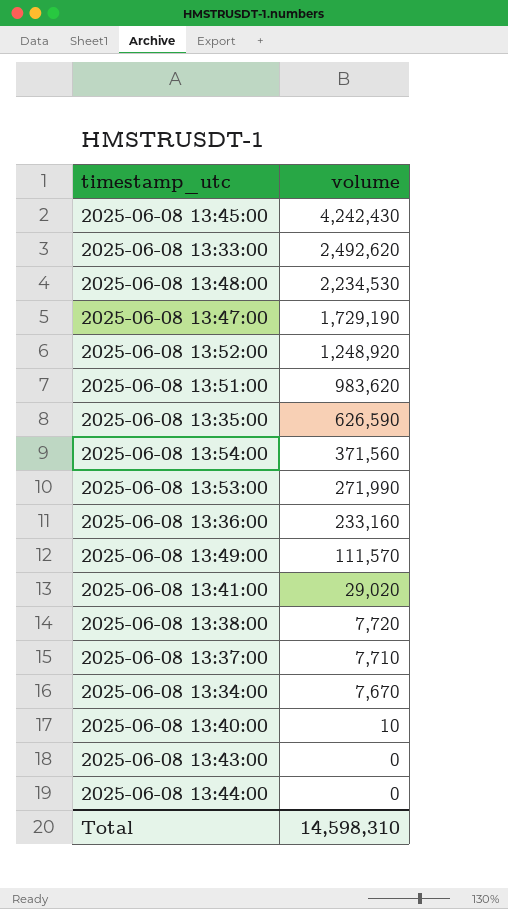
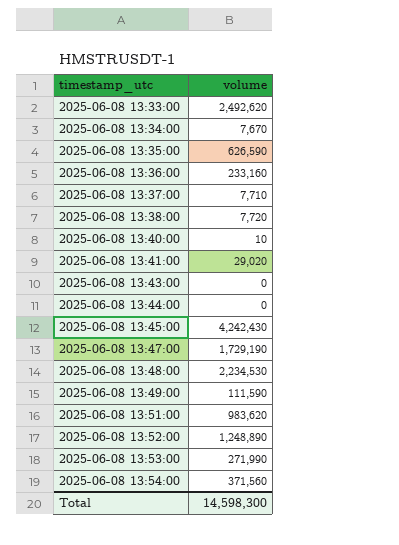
row order: volume descending -> timestamp_utc ascending
2025-06-08 13:49:00 | volume: 111,570 -> 111,590
2025-06-08 13:52:00 | volume: 1,248,920 -> 1,248,890
Total | volume: 14,598,310 -> 14,598,300

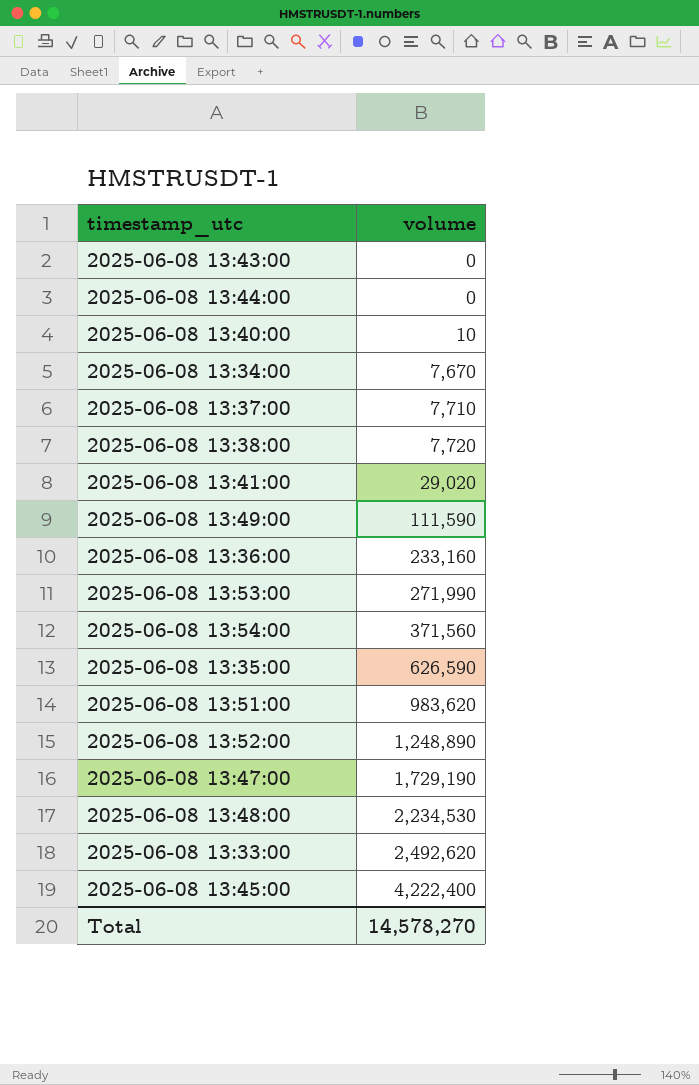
row order: timestamp_utc ascending -> volume ascending
2025-06-08 13:45:00 | volume: 4,242,430 -> 4,222,400
Total | volume: 14,598,300 -> 14,578,270

